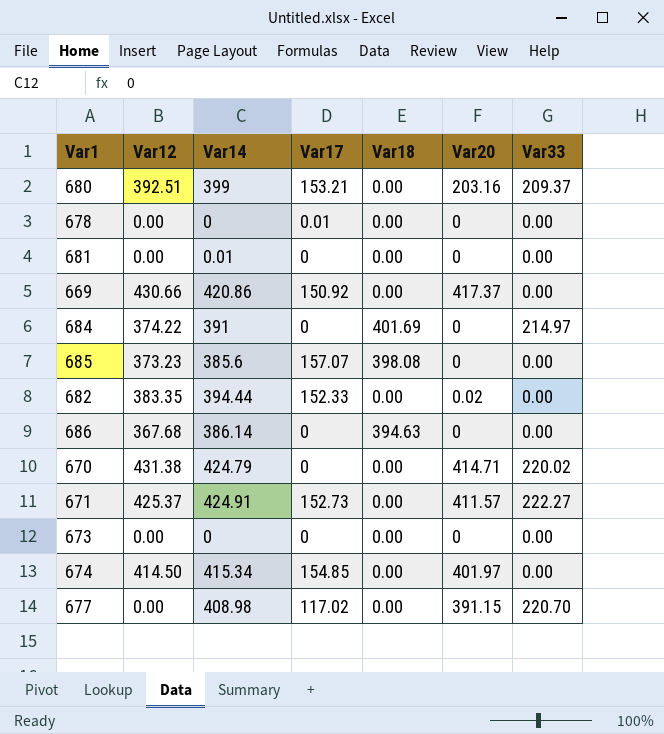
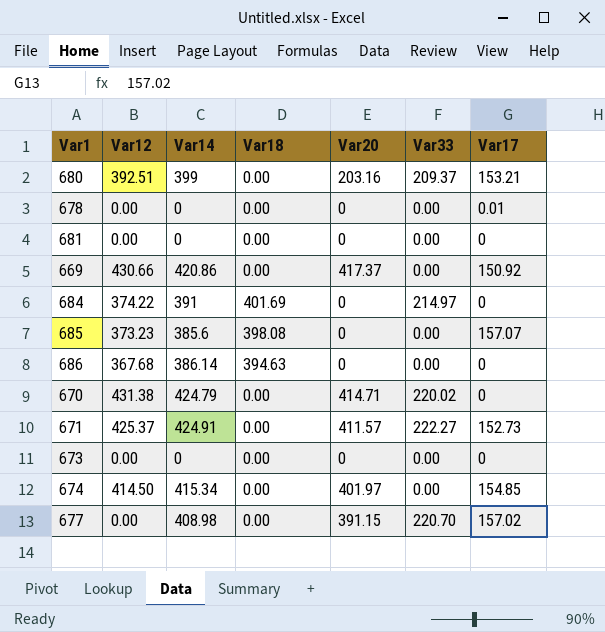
column Var17 | position: 4 -> 7
row 682: 383.35 | 394.44 | 152.33 | 0.00 | 0.02 | 0.00 -> none
681 | Var14: 0.01 -> 0
677 | Var17: 117.02 -> 157.02

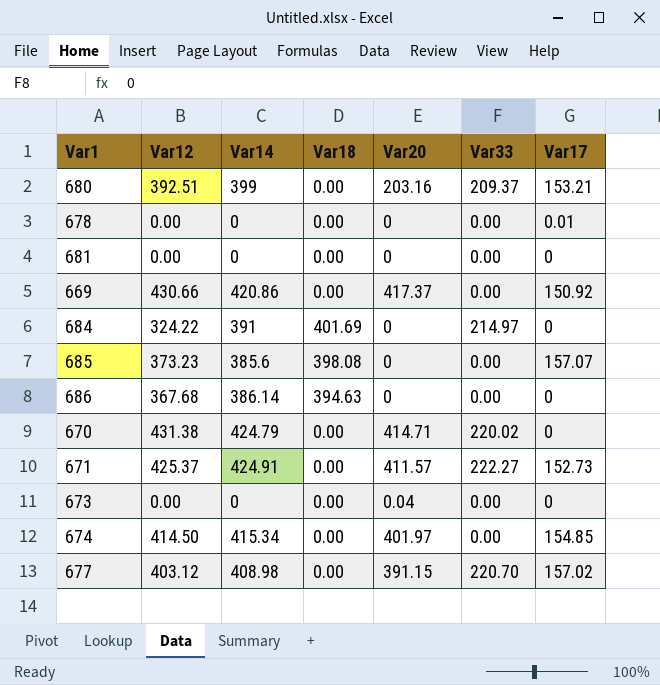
684 | Var12: 374.22 -> 324.22
673 | Var20: 0 -> 0.04
677 | Var12: 0.00 -> 403.12

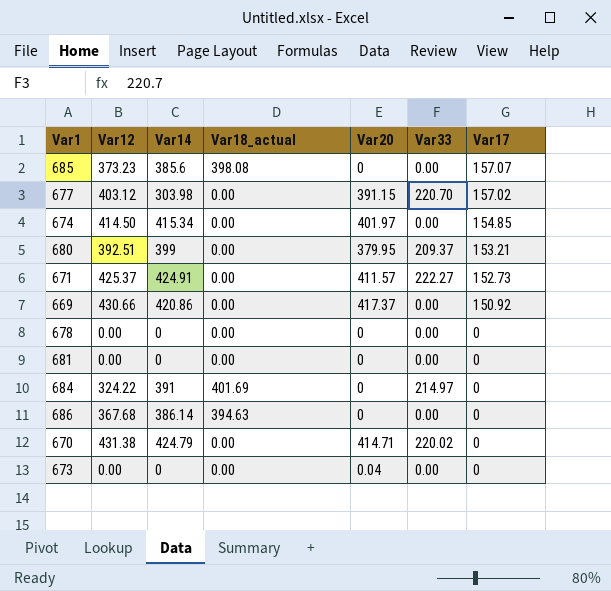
row order: none -> Var17 descending
column name: Var18 -> Var18_actual
677 | Var14: 408.98 -> 303.98
680 | Var20: 203.16 -> 379.95
678 | Var17: 0.01 -> 0

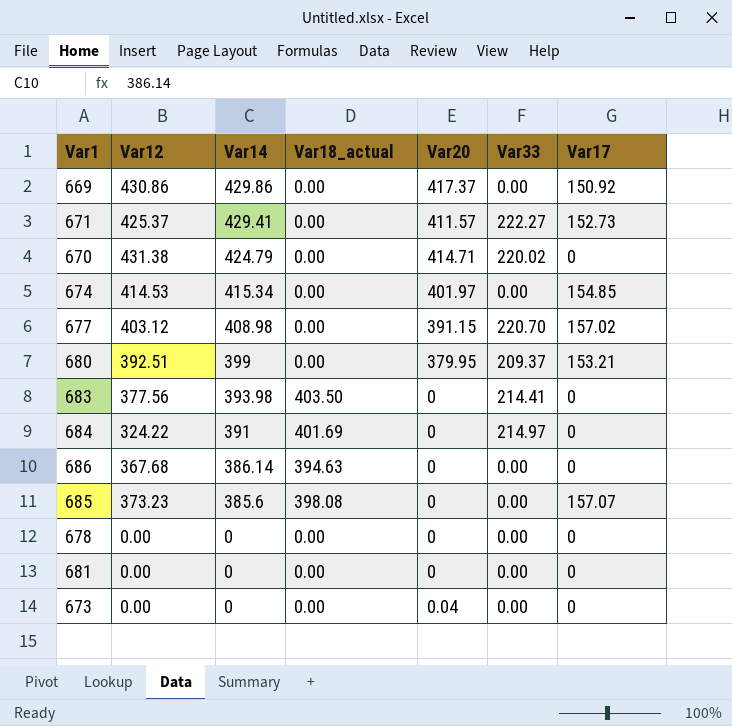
row order: Var17 descending -> Var14 descending
669 | Var12: 430.66 -> 430.86
669 | Var14: 420.86 -> 429.86
671 | Var14: 424.91 -> 429.41
674 | Var12: 414.50 -> 414.53
677 | Var14: 303.98 -> 408.98
row 683: none -> 377.56 | 393.98 | 403.50 | 0 | 214.41 | 0

